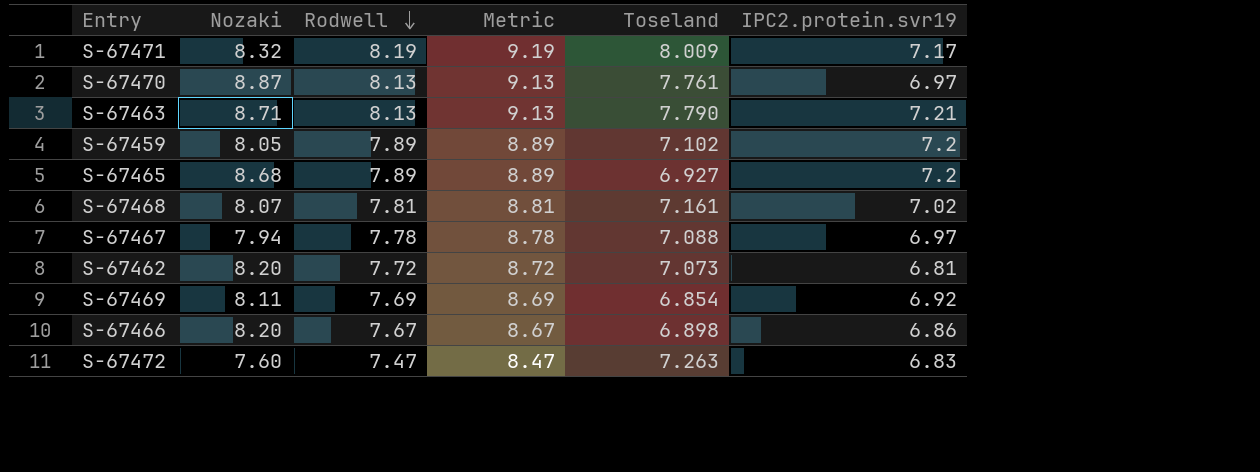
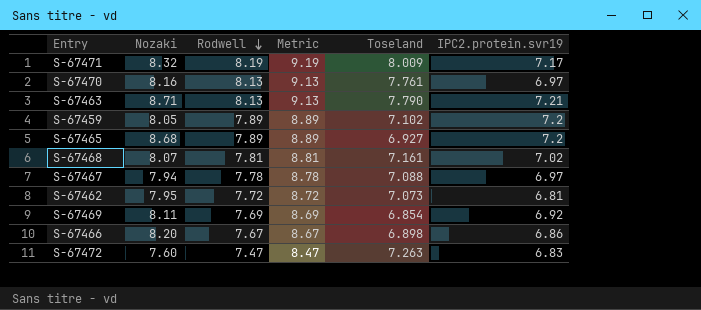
S-67470 | Nozaki: 8.87 -> 8.16
S-67462 | Nozaki: 8.20 -> 7.95

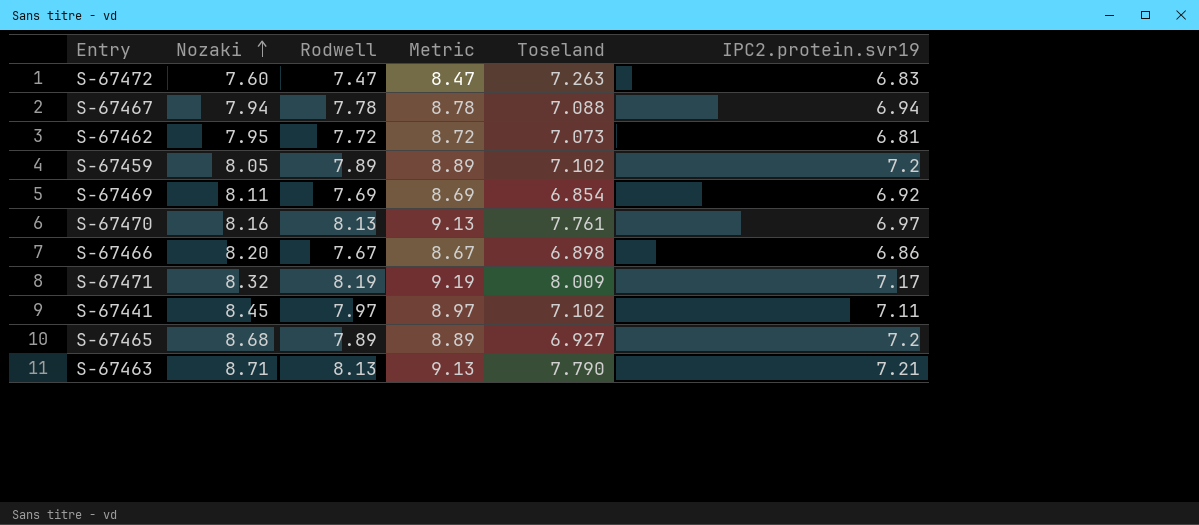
row order: Rodwell descending -> Nozaki ascending
row S-67468: 8.07 | 7.81 | 8.81 | 7.161 | 7.02 -> none
S-67467 | IPC2.protein.svr19: 6.97 -> 6.94
row S-67441: none -> 8.45 | 7.97 | 8.97 | 7.102 | 7.11

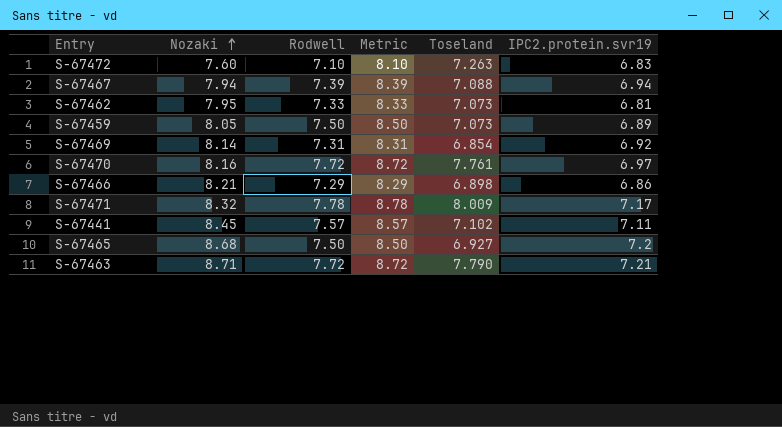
S-67472 | Rodwell: 7.47 -> 7.10
S-67472 | Metric: 8.47 -> 8.10
S-67467 | Rodwell: 7.78 -> 7.39
S-67467 | Metric: 8.78 -> 8.39
S-67462 | Rodwell: 7.72 -> 7.33
S-67462 | Metric: 8.72 -> 8.33
S-67459 | Rodwell: 7.89 -> 7.50
S-67459 | Metric: 8.89 -> 8.50
S-67459 | Toseland: 7.102 -> 7.073
S-67459 | IPC2.protein.svr19: 7.2 -> 6.89
S-67469 | Nozaki: 8.11 -> 8.14
S-67469 | Rodwell: 7.69 -> 7.31
S-67469 | Metric: 8.69 -> 8.31
S-67470 | Rodwell: 8.13 -> 7.72
S-67470 | Metric: 9.13 -> 8.72
S-67466 | Nozaki: 8.20 -> 8.21
S-67466 | Rodwell: 7.67 -> 7.29
S-67466 | Metric: 8.67 -> 8.29
S-67471 | Rodwell: 8.19 -> 7.78
S-67471 | Metric: 9.19 -> 8.78
S-67441 | Rodwell: 7.97 -> 7.57
S-67441 | Metric: 8.97 -> 8.57
S-67465 | Rodwell: 7.89 -> 7.50
S-67465 | Metric: 8.89 -> 8.50
S-67463 | Rodwell: 8.13 -> 7.72
S-67463 | Metric: 9.13 -> 8.72

